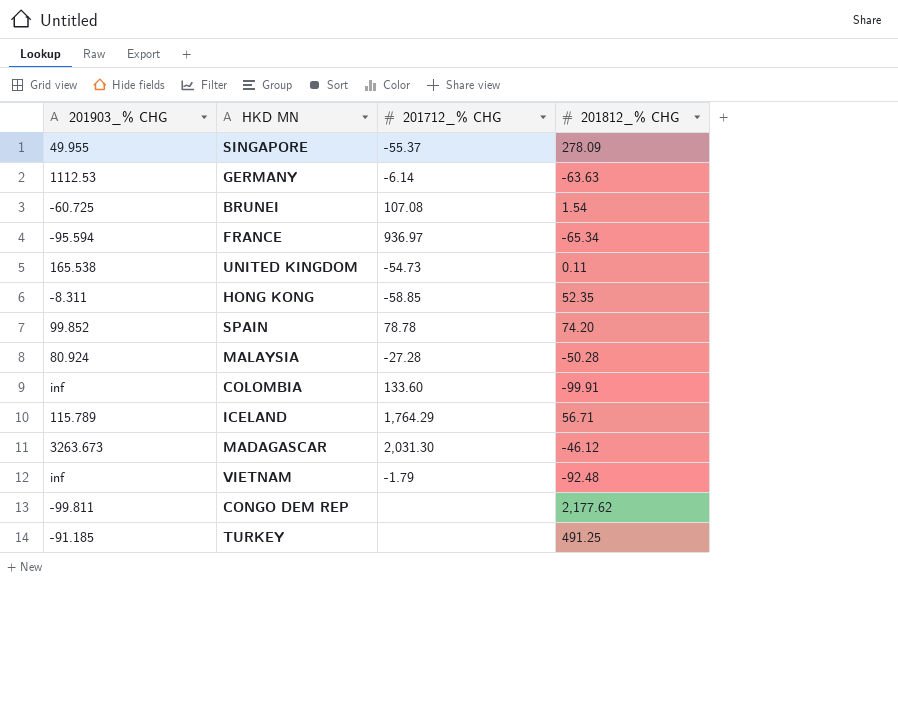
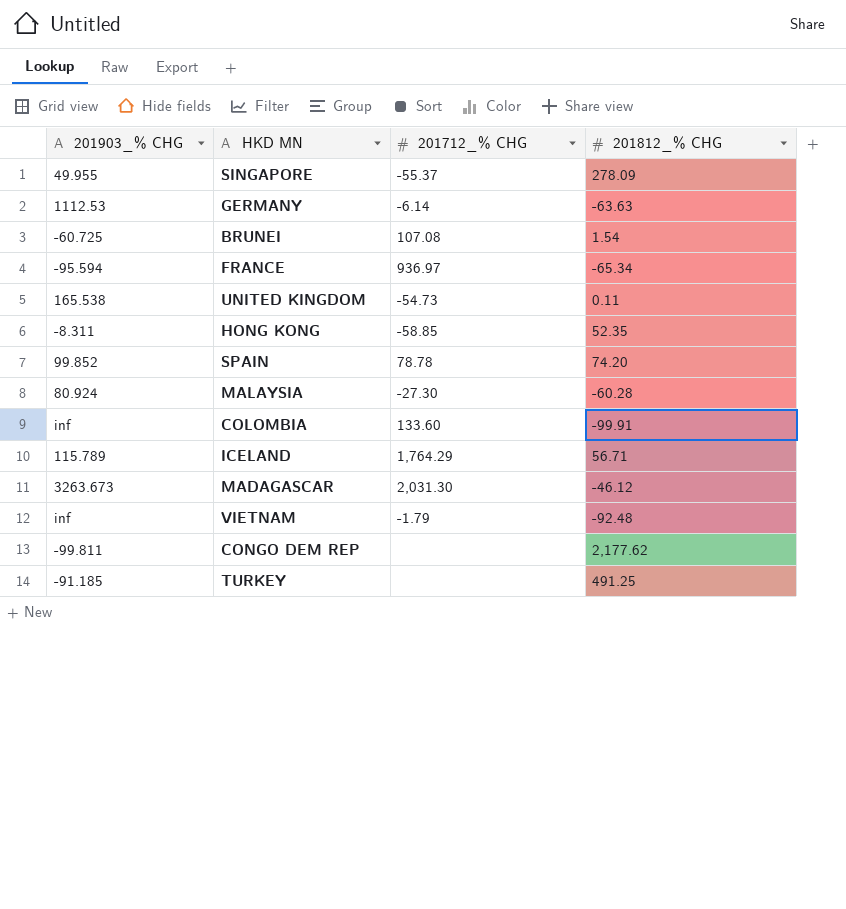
MALAYSIA | 201712_% CHG: -27.28 -> -27.30
MALAYSIA | 201812_% CHG: -50.28 -> -60.28

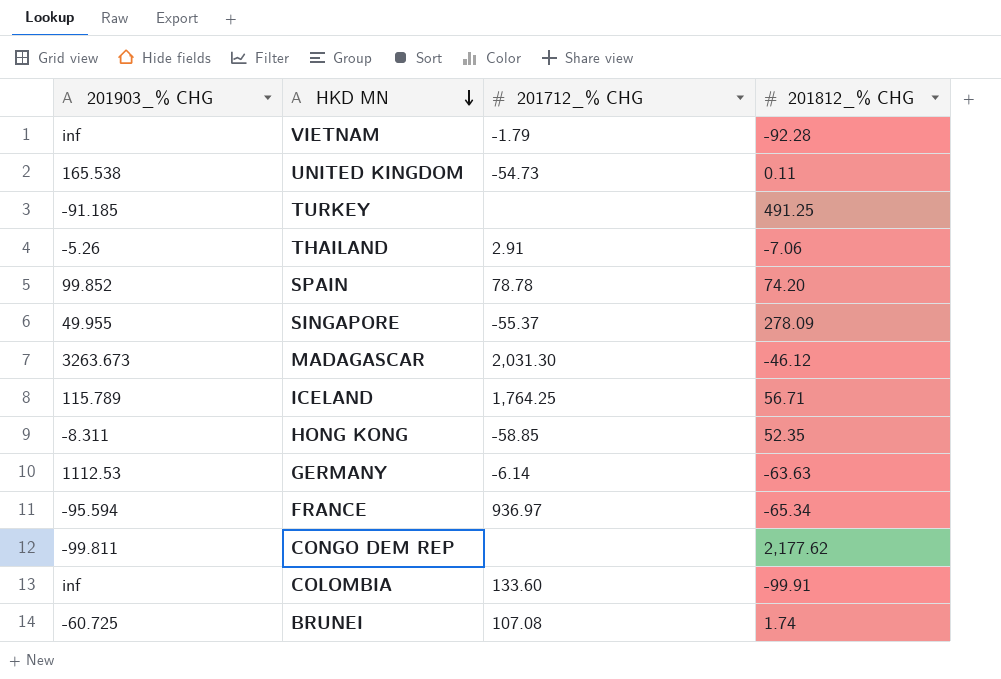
row order: none -> HKD MN descending
row MALAYSIA: 80.924 | -27.30 | -60.28 -> none
VIETNAM | 201812_% CHG: -92.48 -> -92.28
row THAILAND: none -> -5.26 | 2.91 | -7.06
ICELAND | 201712_% CHG: 1,764.29 -> 1,764.25
BRUNEI | 201812_% CHG: 1.54 -> 1.74

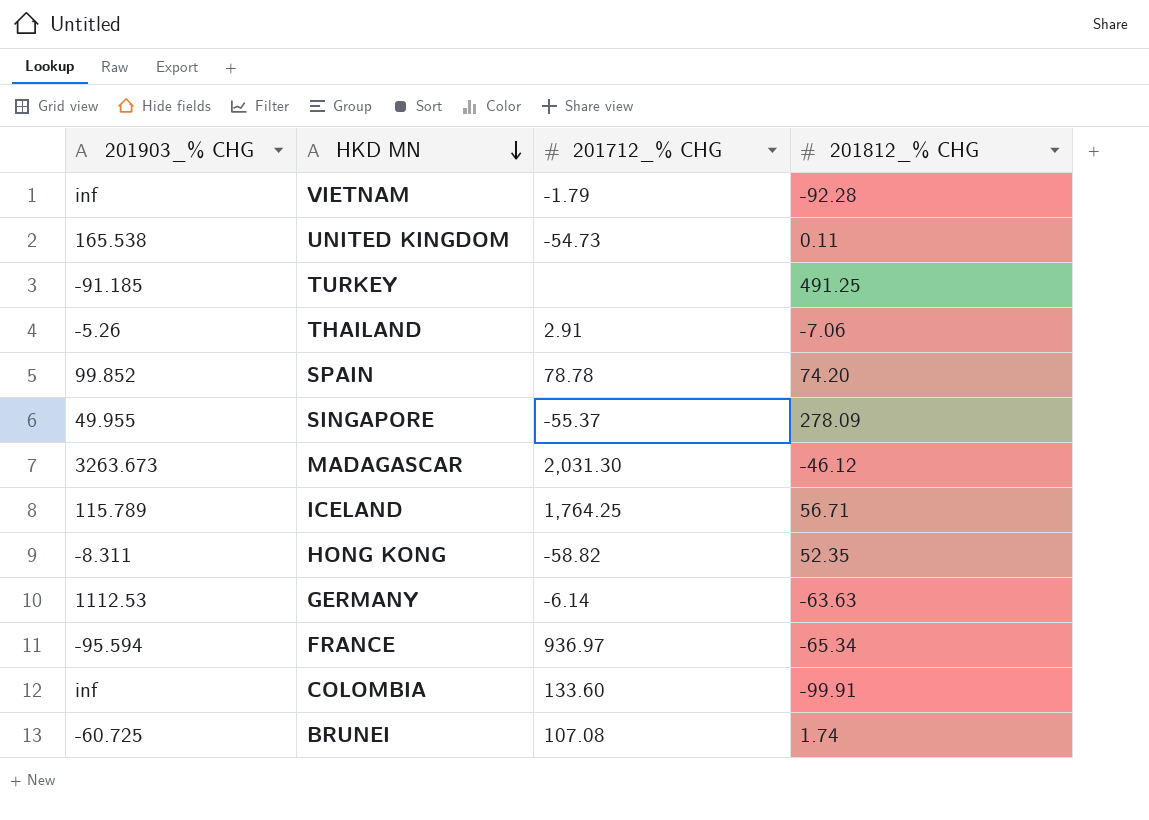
row CONGO DEM REP: -99.811 | none | 2,177.62 -> none
HONG KONG | 201712_% CHG: -58.85 -> -58.82

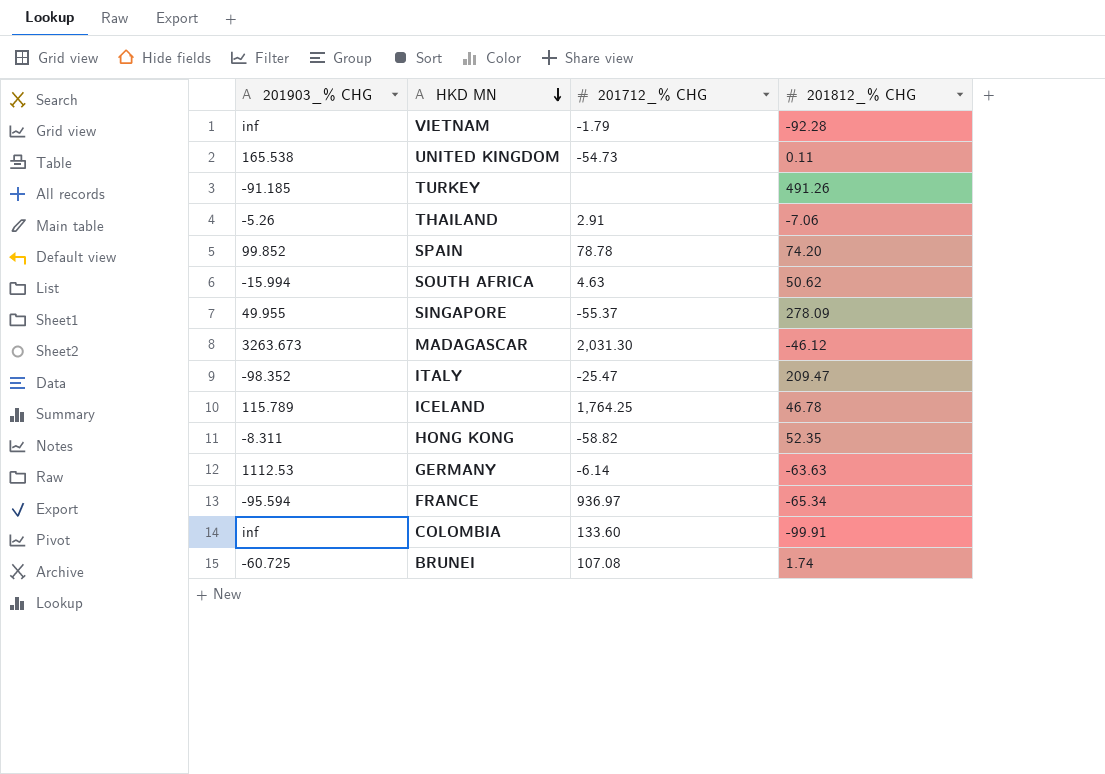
TURKEY | 201812_% CHG: 491.25 -> 491.26
row SOUTH AFRICA: none -> -15.994 | 4.63 | 50.62
row ITALY: none -> -98.352 | -25.47 | 209.47
ICELAND | 201812_% CHG: 56.71 -> 46.78

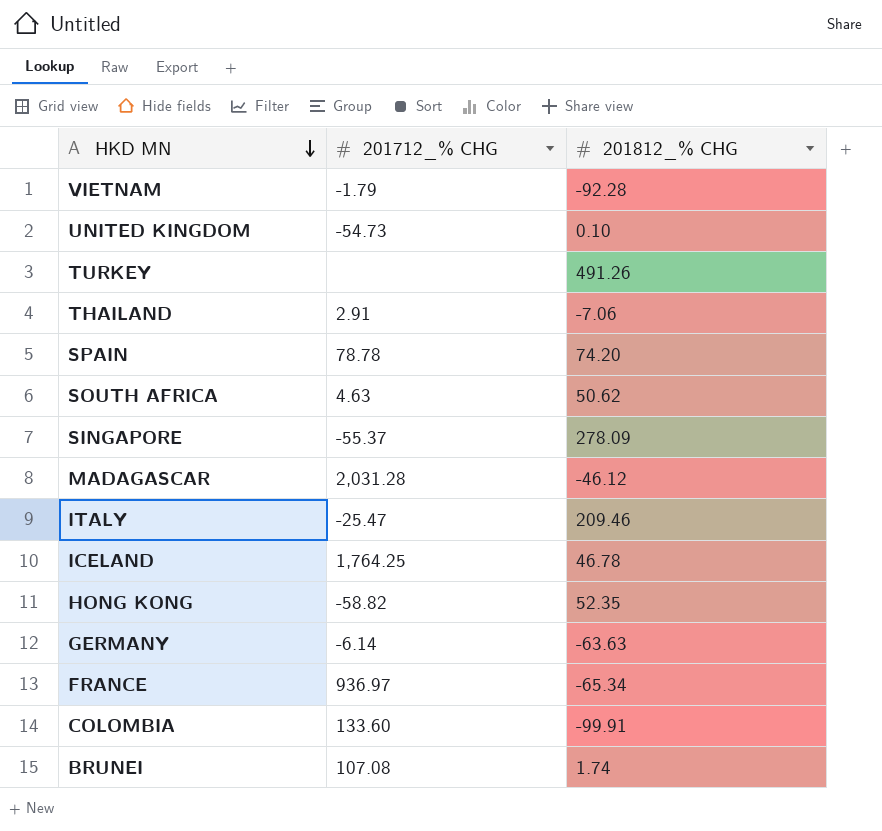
column 201903_% CHG | position: 1 -> none
UNITED KINGDOM | 201812_% CHG: 0.11 -> 0.10
MADAGASCAR | 201712_% CHG: 2,031.30 -> 2,031.28
ITALY | 201812_% CHG: 209.47 -> 209.46

